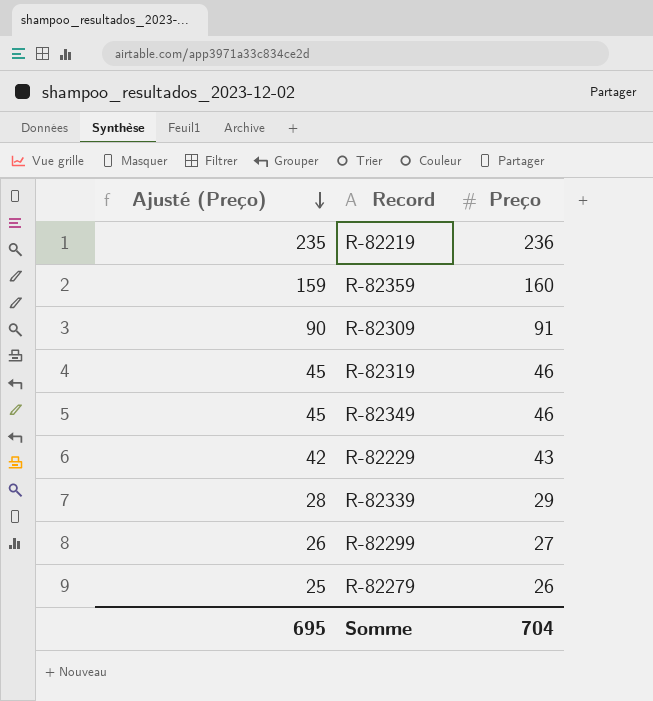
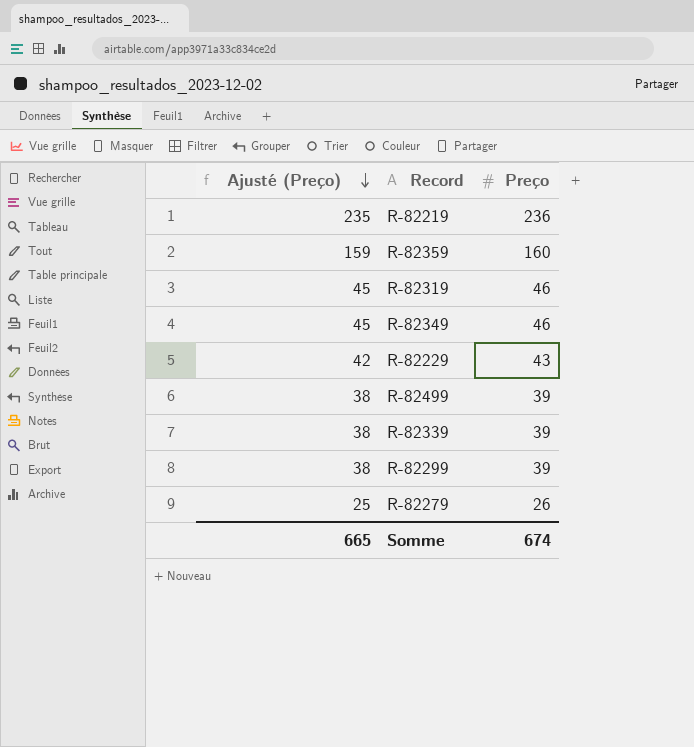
row R-82309: 90 | 91 -> none
row R-82499: none -> 38 | 39
R-82339 | Ajusté (Preço): 28 -> 38
R-82339 | Preço: 29 -> 39
R-82299 | Ajusté (Preço): 26 -> 38
R-82299 | Preço: 27 -> 39
Somme | Ajusté (Preço): 695 -> 665
Somme | Preço: 704 -> 674

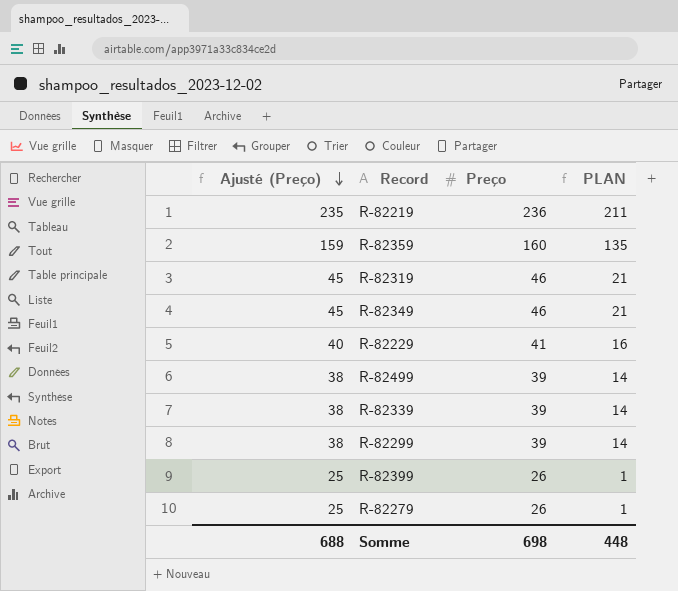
column PLAN | formula: none -> [Preço] - 25
R-82229 | Ajusté (Preço): 42 -> 40
R-82229 | Preço: 43 -> 41
row R-82399: none -> 25 | 26 | 1
Somme | Ajusté (Preço): 665 -> 688
Somme | Preço: 674 -> 698

